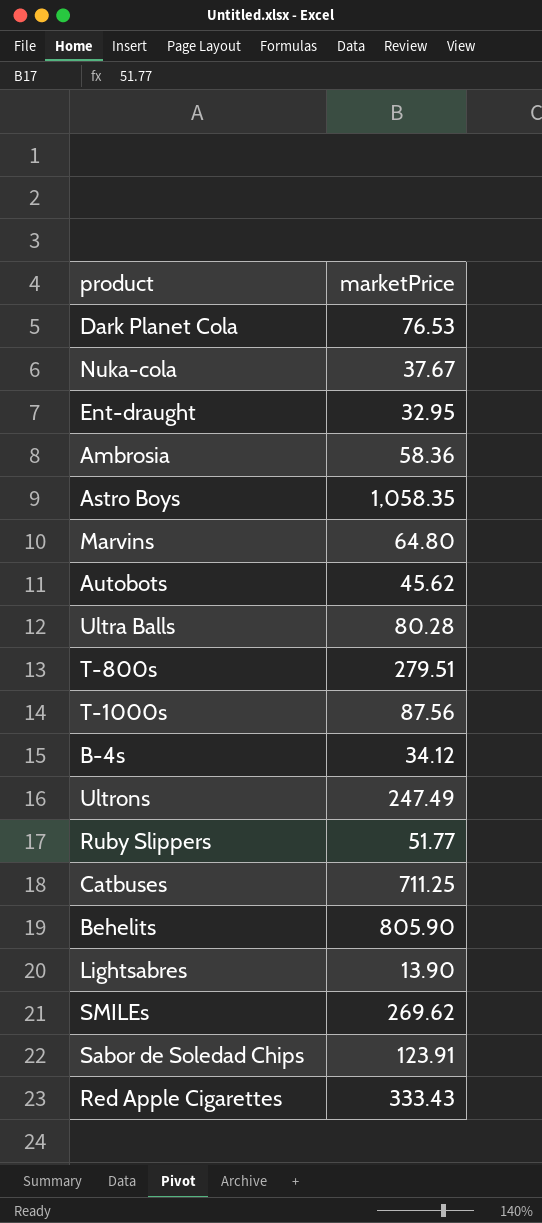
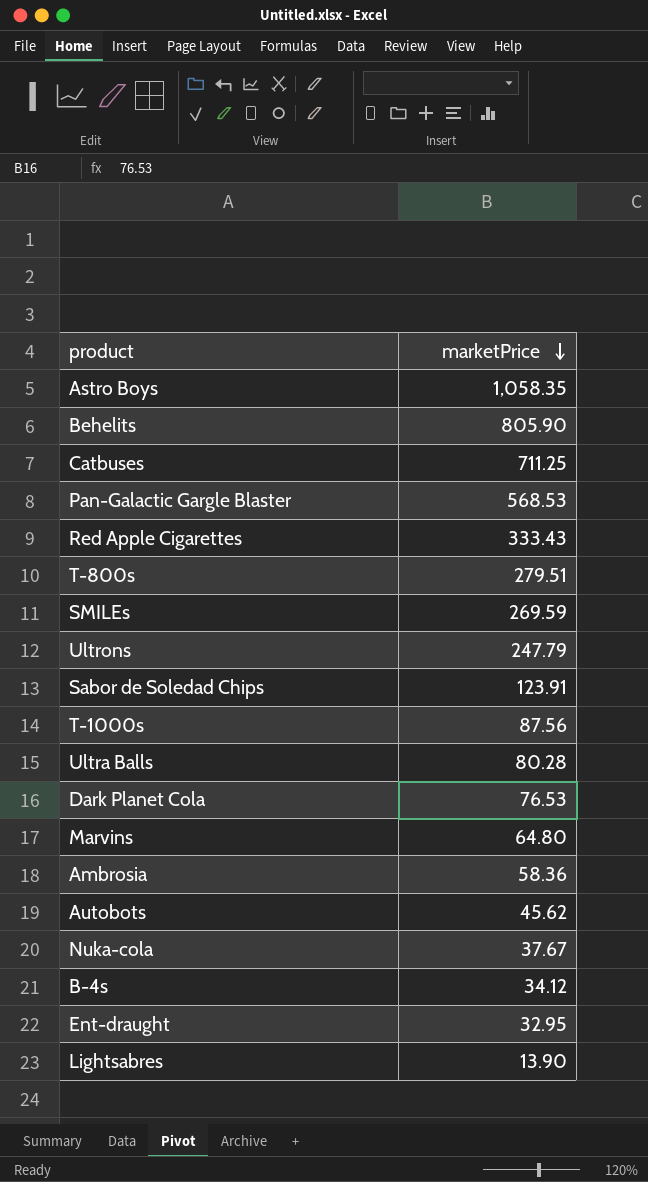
row order: none -> marketPrice descending
row Ruby Slippers: 51.77 -> none
row Pan-Galactic Gargle Blaster: none -> 568.53
SMILEs | marketPrice: 269.62 -> 269.59
Ultrons | marketPrice: 247.49 -> 247.79

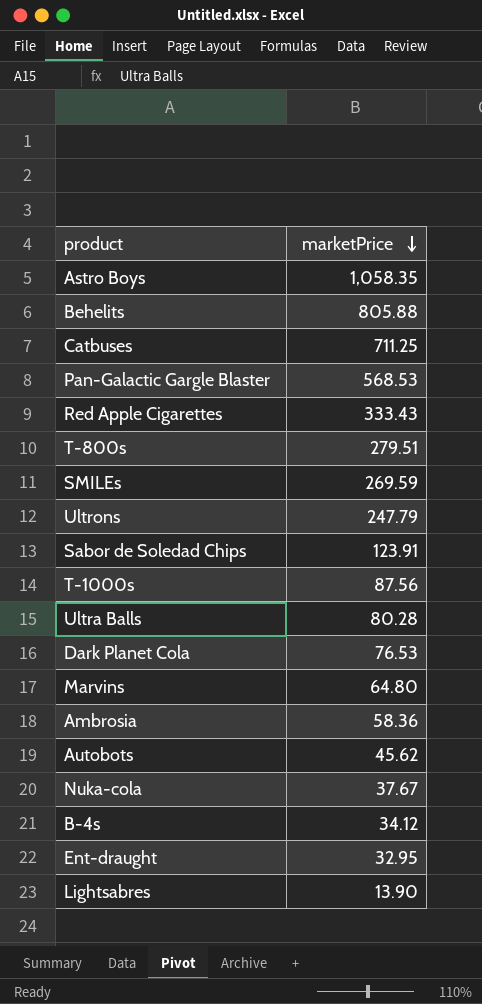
Behelits | marketPrice: 805.90 -> 805.88

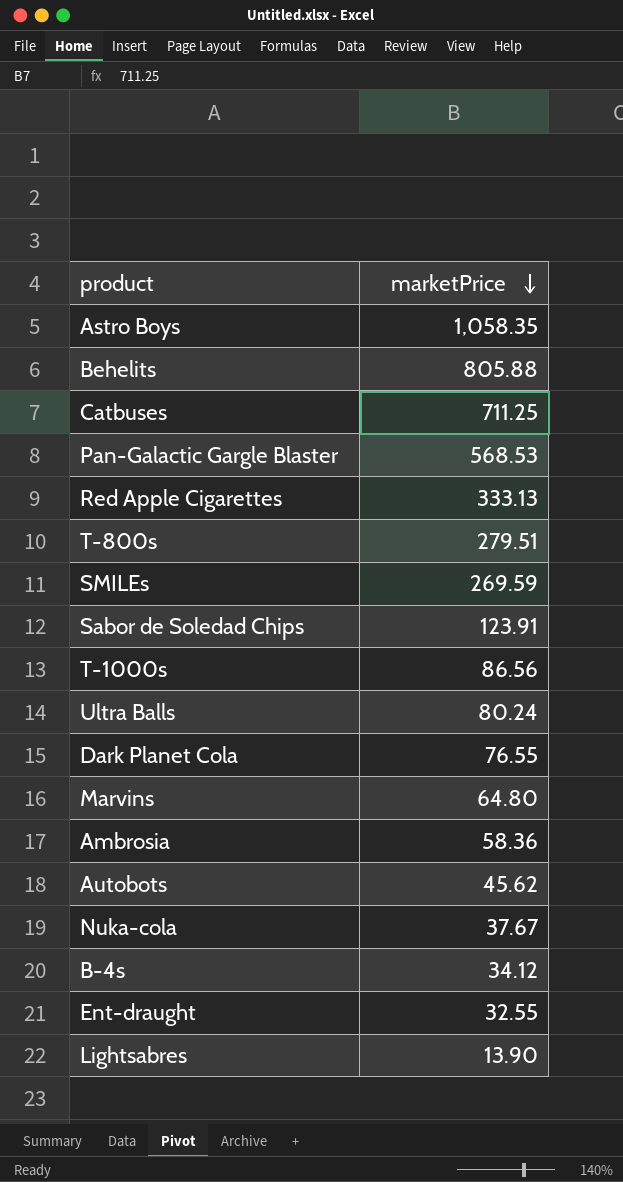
row Ultrons: 247.79 -> none
Red Apple Cigarettes | marketPrice: 333.43 -> 333.13
T-1000s | marketPrice: 87.56 -> 86.56
Ultra Balls | marketPrice: 80.28 -> 80.24
Dark Planet Cola | marketPrice: 76.53 -> 76.55
Ent-draught | marketPrice: 32.95 -> 32.55

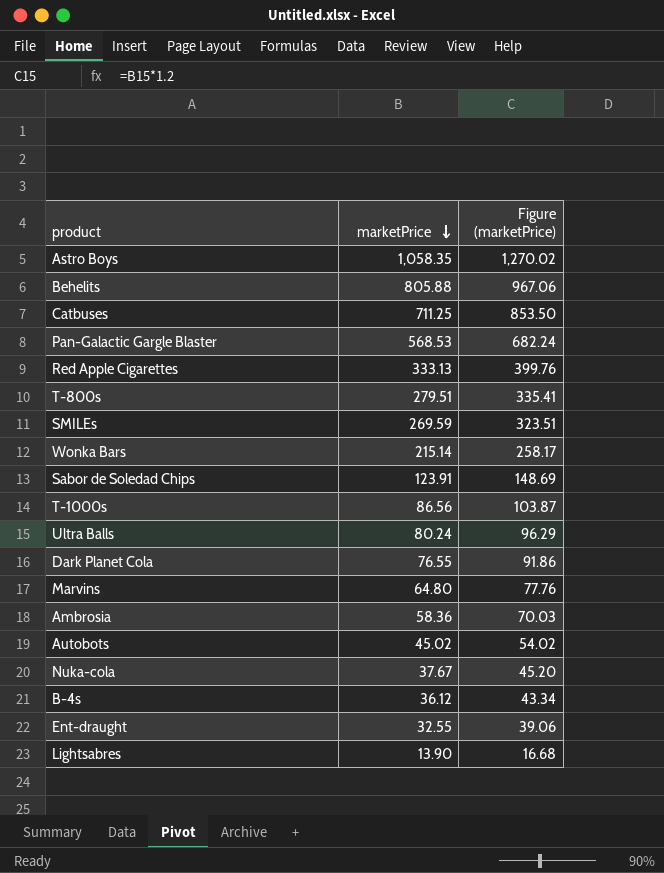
column Figure (marketPrice) | formula: none -> [marketPrice] * 1.2
row Wonka Bars: none -> 215.14 | 258.17
Autobots | marketPrice: 45.62 -> 45.02
B-4s | marketPrice: 34.12 -> 36.12

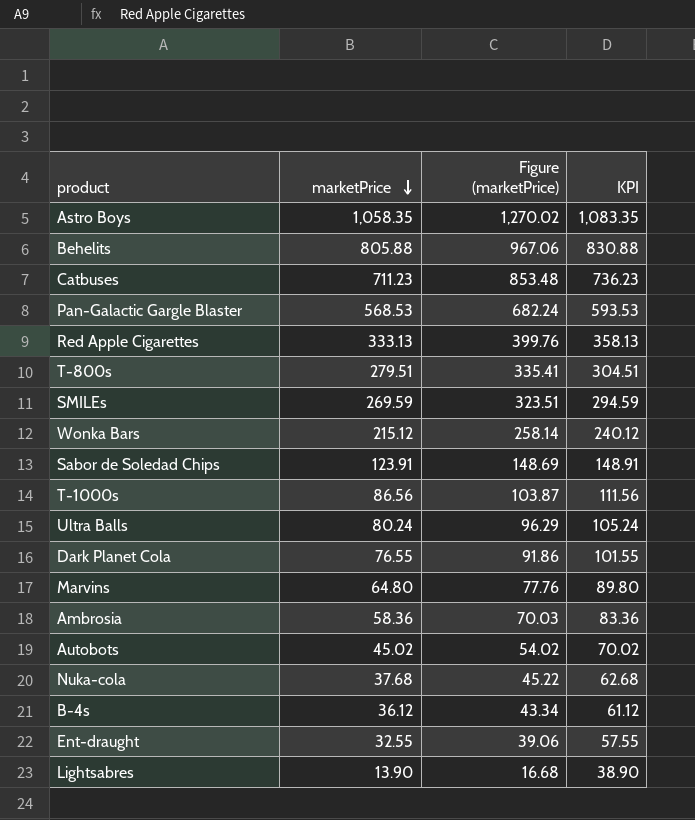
column KPI | formula: none -> [marketPrice] + 25
Catbuses | marketPrice: 711.25 -> 711.23
Catbuses | Figure (marketPrice): 853.50 -> 853.48
Wonka Bars | marketPrice: 215.14 -> 215.12
Wonka Bars | Figure (marketPrice): 258.17 -> 258.14
Nuka-cola | marketPrice: 37.67 -> 37.68
Nuka-cola | Figure (marketPrice): 45.20 -> 45.22

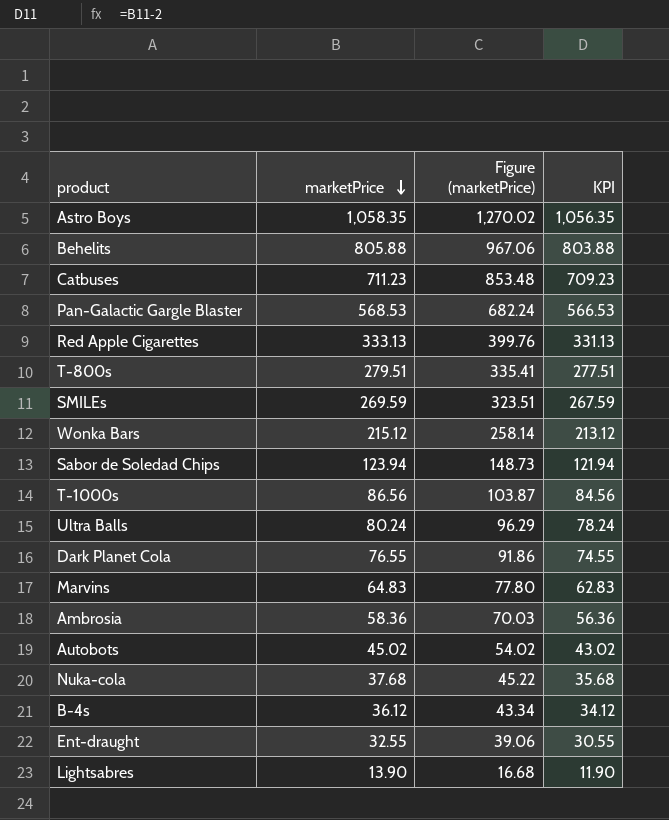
column KPI | formula: [marketPrice] + 25 -> [marketPrice] - 2
Sabor de Soledad Chips | marketPrice: 123.91 -> 123.94
Sabor de Soledad Chips | Figure (marketPrice): 148.69 -> 148.73
Marvins | marketPrice: 64.80 -> 64.83
Marvins | Figure (marketPrice): 77.76 -> 77.80

